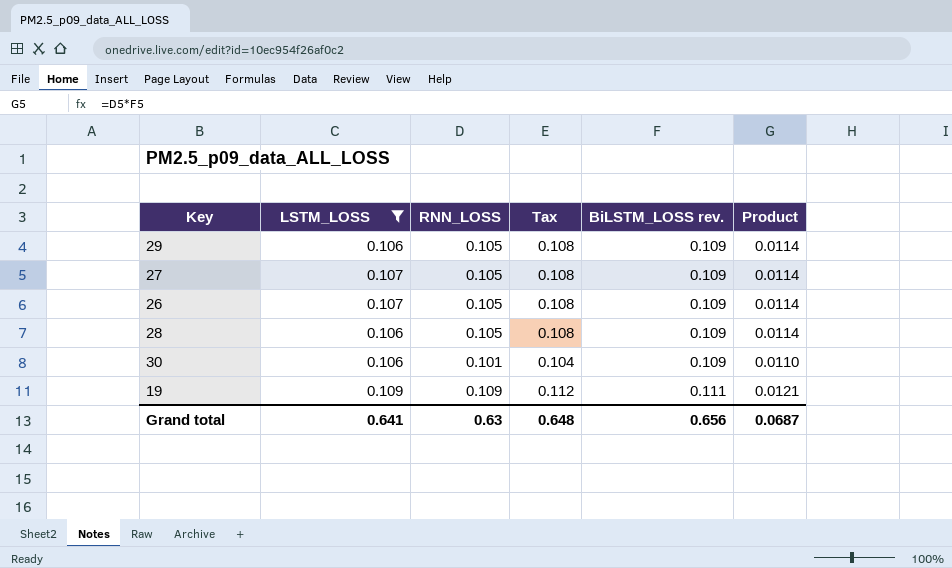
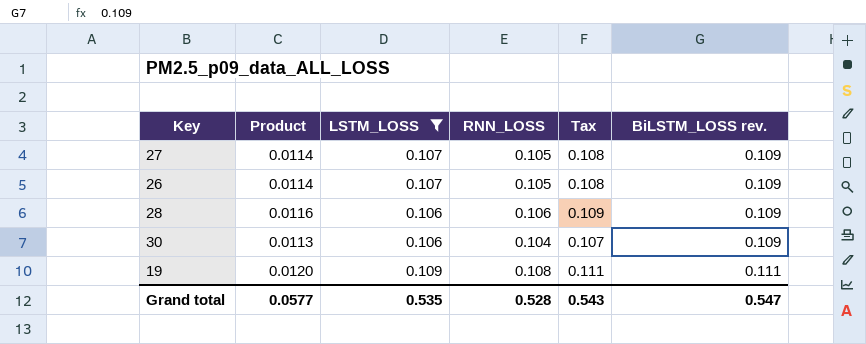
column Product | position: 6 -> 2
row 29: 0.106 | 0.105 | 0.108 | 0.109 | 0.0114 -> none
28 | Product: 0.0114 -> 0.0116
28 | RNN_LOSS: 0.105 -> 0.106
28 | Tax: 0.108 -> 0.109
30 | Product: 0.0110 -> 0.0113
30 | RNN_LOSS: 0.101 -> 0.104
30 | Tax: 0.104 -> 0.107
19 | Product: 0.0121 -> 0.0120
19 | RNN_LOSS: 0.109 -> 0.108
19 | Tax: 0.112 -> 0.111
Grand total | Product: 0.0687 -> 0.0577
Grand total | LSTM_LOSS: 0.641 -> 0.535
Grand total | RNN_LOSS: 0.63 -> 0.528
Grand total | Tax: 0.648 -> 0.543
Grand total | BiLSTM_LOSS rev.: 0.656 -> 0.547

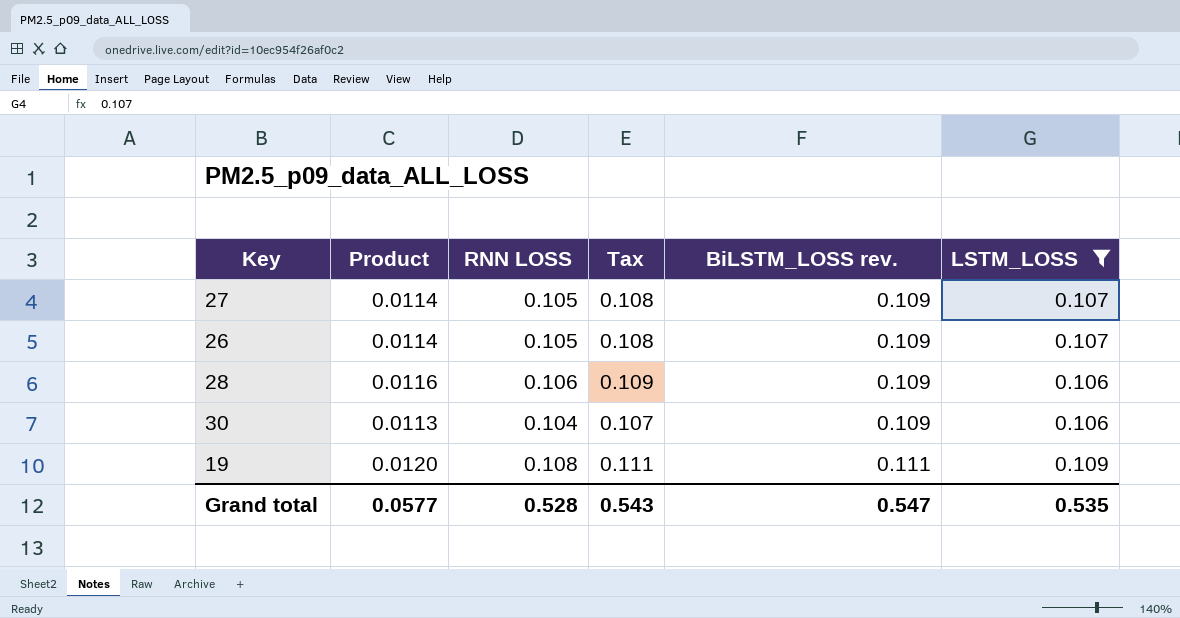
column name: RNN_LOSS -> RNN LOSS
column LSTM_LOSS | position: 3 -> 6

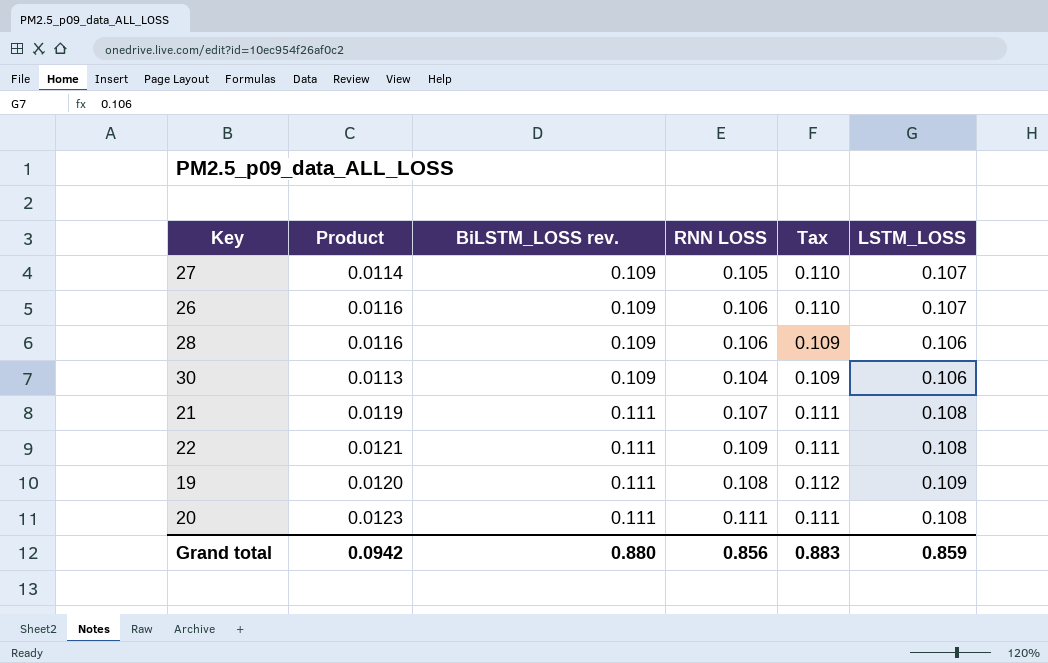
filter: LSTM_LOSS != 0.108 -> none
column BiLSTM_LOSS rev. | position: 5 -> 3
column Tax | formula: [RNN LOSS] * 1.03 -> [LSTM_LOSS] * 1.03
26 | Product: 0.0114 -> 0.0116
26 | RNN LOSS: 0.105 -> 0.106
Grand total | Product: 0.0577 -> 0.0942
Grand total | BiLSTM_LOSS rev.: 0.547 -> 0.880
Grand total | RNN LOSS: 0.528 -> 0.856
Grand total | Tax: 0.543 -> 0.883
Grand total | LSTM_LOSS: 0.535 -> 0.859

